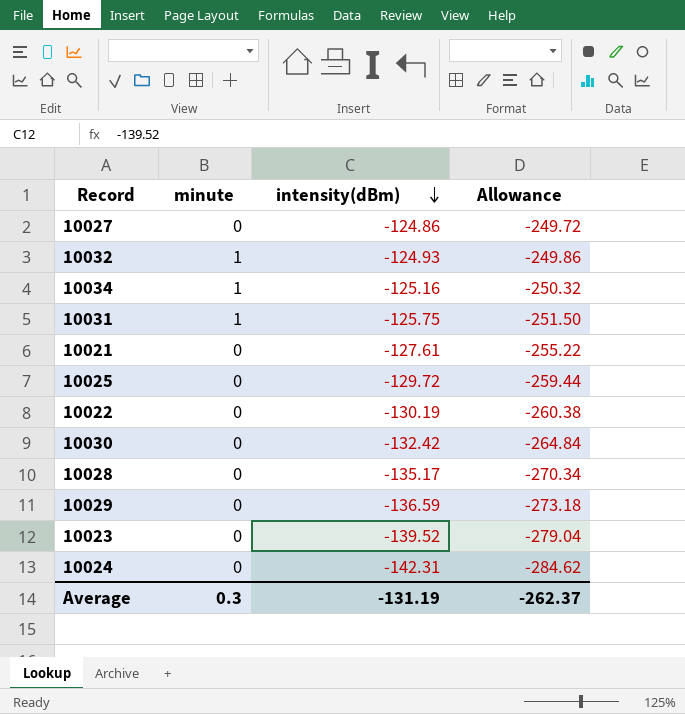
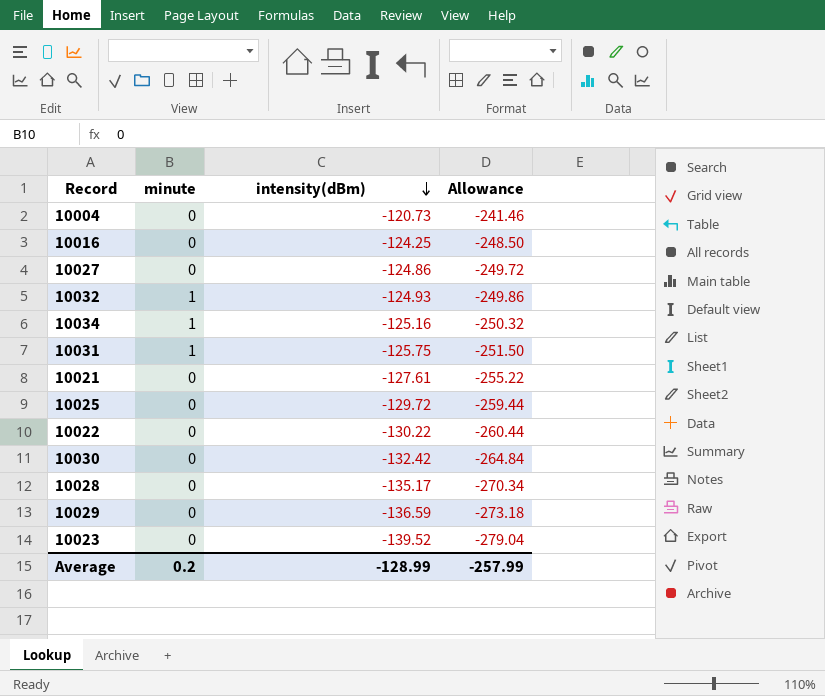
row 10024: 0 | -142.31 | -284.62 -> none
row 10004: none -> 0 | -120.73 | -241.46
row 10016: none -> 0 | -124.25 | -248.50
10022 | intensity(dBm): -130.19 -> -130.22
10022 | Allowance: -260.38 -> -260.44
Average | minute: 0.3 -> 0.2
Average | intensity(dBm): -131.19 -> -128.99
Average | Allowance: -262.37 -> -257.99

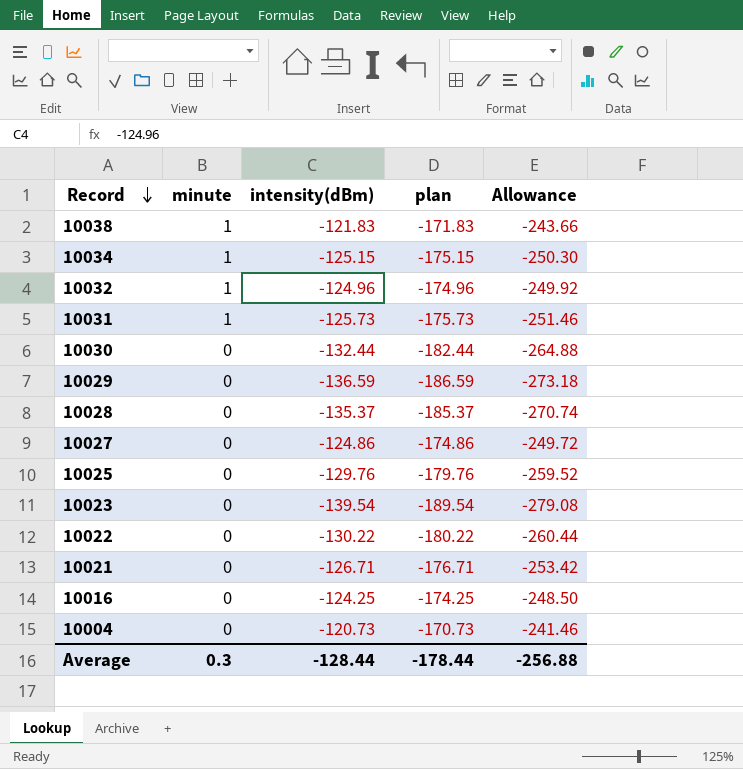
row order: intensity(dBm) descending -> Record descending
column plan | formula: none -> [intensity(dBm)] - 50
row 10038: none -> 1 | -121.83 | -171.83 | -243.66
10034 | intensity(dBm): -125.16 -> -125.15
10034 | Allowance: -250.32 -> -250.30
10032 | intensity(dBm): -124.93 -> -124.96
10032 | Allowance: -249.86 -> -249.92
10031 | intensity(dBm): -125.75 -> -125.73
10031 | Allowance: -251.50 -> -251.46
10030 | intensity(dBm): -132.42 -> -132.44
10030 | Allowance: -264.84 -> -264.88
10028 | intensity(dBm): -135.17 -> -135.37
10028 | Allowance: -270.34 -> -270.74
10025 | intensity(dBm): -129.72 -> -129.76
10025 | Allowance: -259.44 -> -259.52
10023 | intensity(dBm): -139.52 -> -139.54
10023 | Allowance: -279.04 -> -279.08
10021 | intensity(dBm): -127.61 -> -126.71
10021 | Allowance: -255.22 -> -253.42
Average | minute: 0.2 -> 0.3
Average | intensity(dBm): -128.99 -> -128.44
Average | Allowance: -257.99 -> -256.88

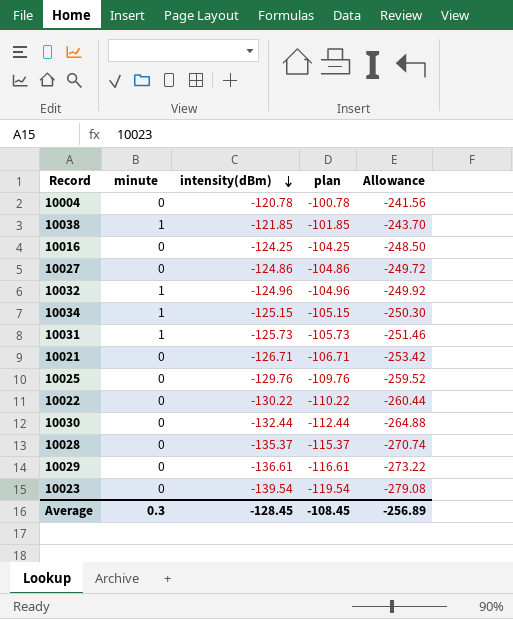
row order: Record descending -> intensity(dBm) descending
column plan | formula: [intensity(dBm)] - 50 -> [intensity(dBm)] + 20
10004 | intensity(dBm): -120.73 -> -120.78
10004 | Allowance: -241.46 -> -241.56
10038 | intensity(dBm): -121.83 -> -121.85
10038 | Allowance: -243.66 -> -243.70
10029 | intensity(dBm): -136.59 -> -136.61
10029 | Allowance: -273.18 -> -273.22
Average | intensity(dBm): -128.44 -> -128.45
Average | plan: -178.44 -> -108.45
Average | Allowance: -256.88 -> -256.89

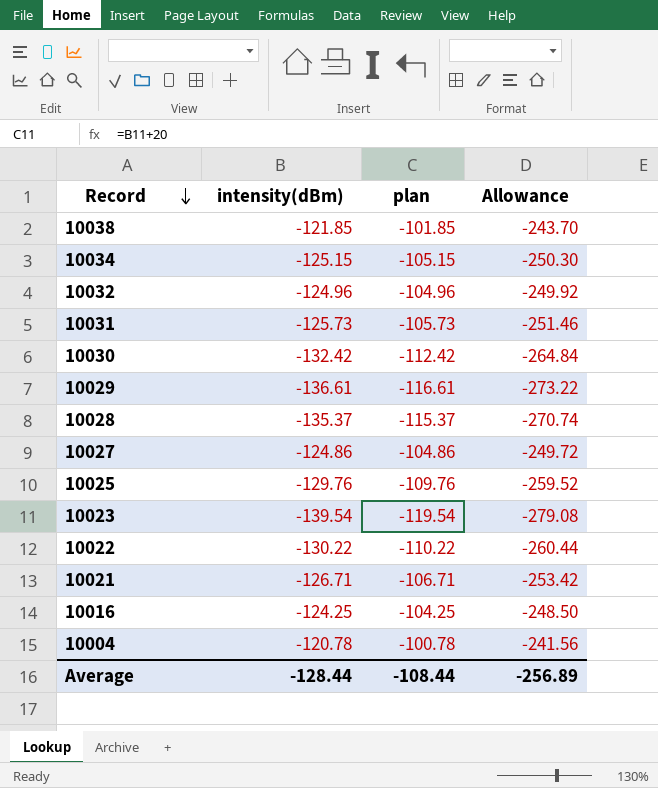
row order: intensity(dBm) descending -> Record descending
column minute | position: 2 -> none
10030 | intensity(dBm): -132.44 -> -132.42
10030 | plan: -112.44 -> -112.42
10030 | Allowance: -264.88 -> -264.84
Average | intensity(dBm): -128.45 -> -128.44
Average | plan: -108.45 -> -108.44

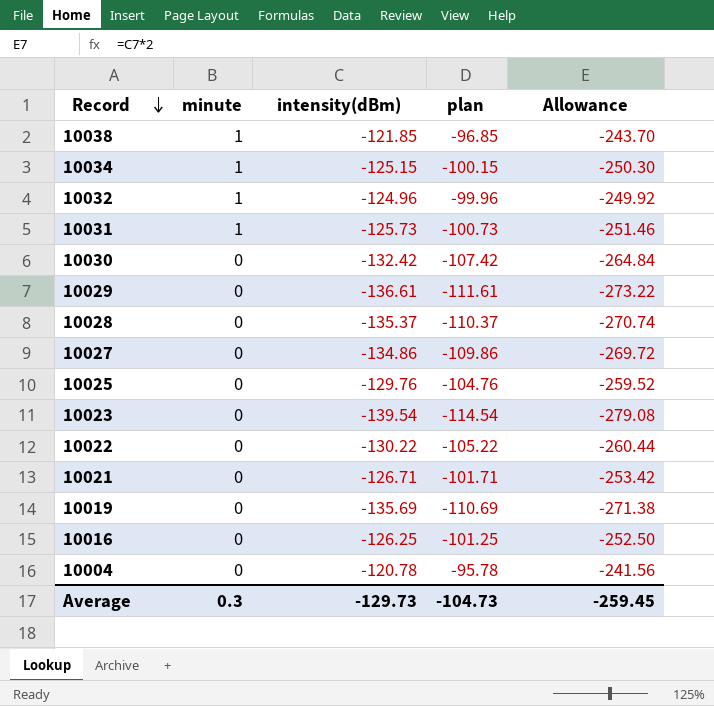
column minute | position: none -> 2
column plan | formula: [intensity(dBm)] + 20 -> [intensity(dBm)] + 25
10027 | intensity(dBm): -124.86 -> -134.86
10027 | Allowance: -249.72 -> -269.72
row 10019: none -> 0 | -135.69 | -110.69 | -271.38
10016 | intensity(dBm): -124.25 -> -126.25
10016 | Allowance: -248.50 -> -252.50
Average | intensity(dBm): -128.44 -> -129.73
Average | plan: -108.44 -> -104.73
Average | Allowance: -256.89 -> -259.45

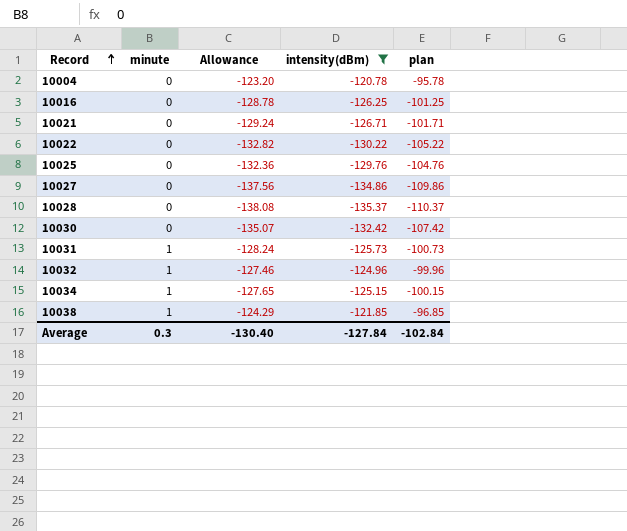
filter: none -> intensity(dBm) >= -135.37
row order: Record descending -> Record ascending
column Allowance | formula: [intensity(dBm)] * 2 -> [intensity(dBm)] * 1.02
column Allowance | position: 5 -> 3
Average | Allowance: -259.45 -> -130.40
Average | intensity(dBm): -129.73 -> -127.84
Average | plan: -104.73 -> -102.84

